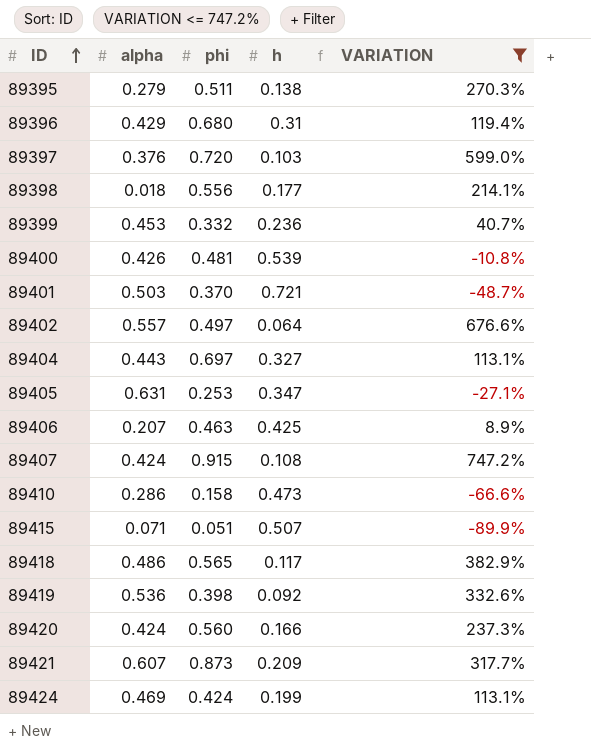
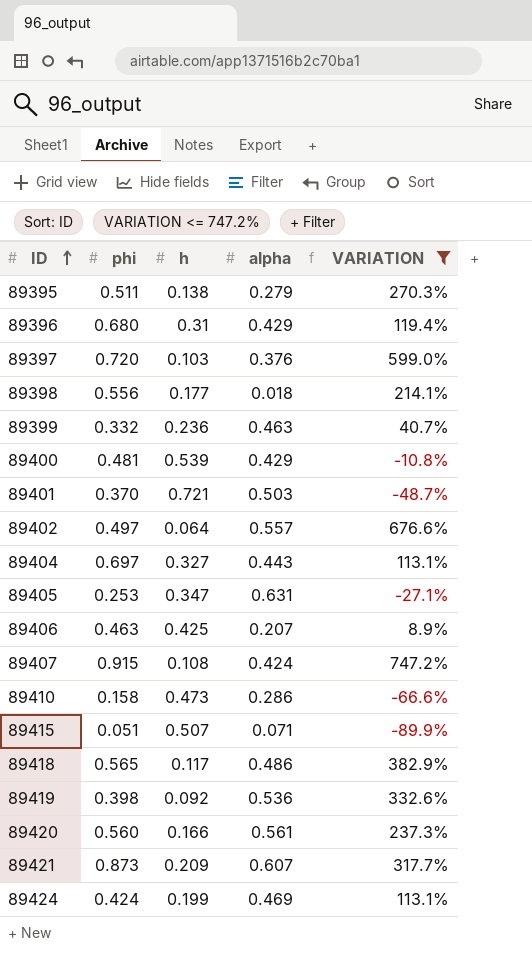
column alpha | position: 2 -> 4
89399 | alpha: 0.453 -> 0.463
89400 | alpha: 0.426 -> 0.429
89420 | alpha: 0.424 -> 0.561

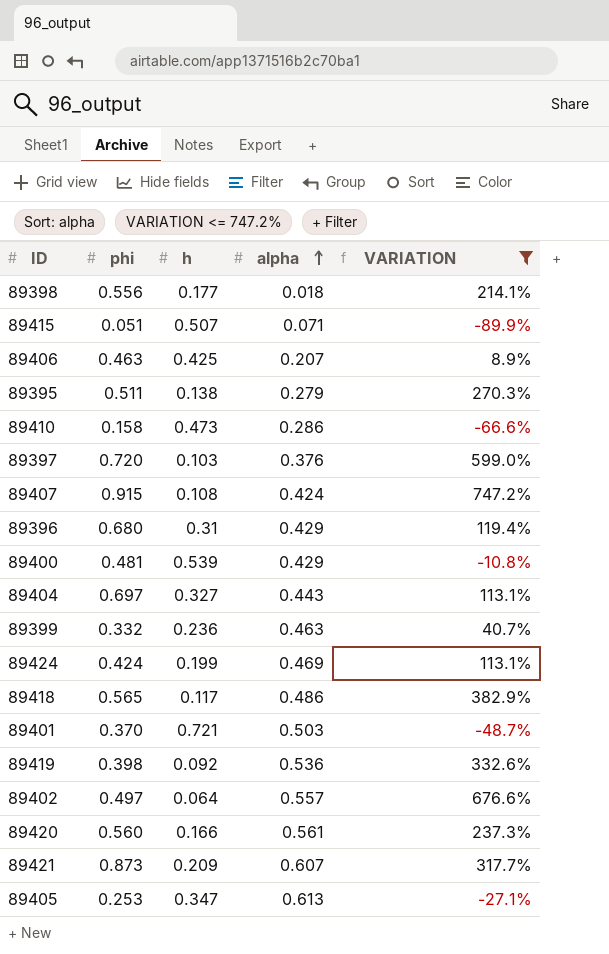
row order: ID ascending -> alpha ascending
89405 | alpha: 0.631 -> 0.613

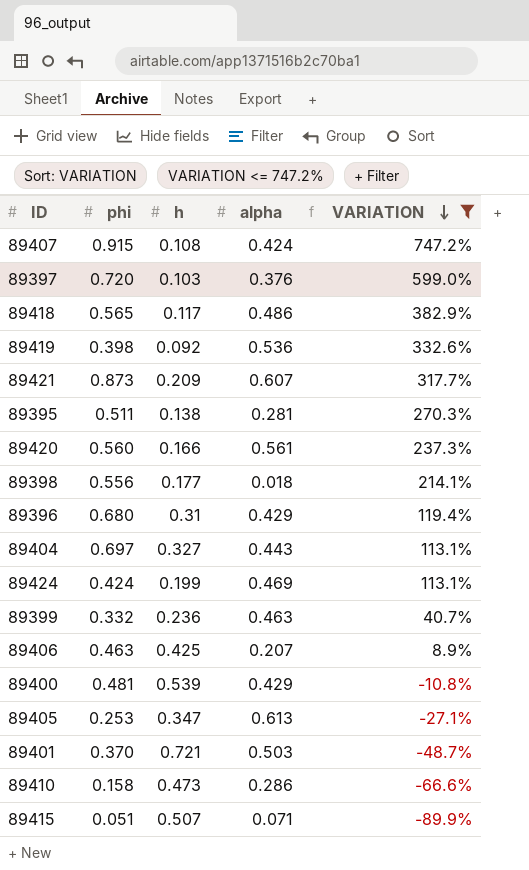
row order: alpha ascending -> VARIATION descending
row 89402: 0.497 | 0.064 | 0.557 | 676.6% -> none
89395 | alpha: 0.279 -> 0.281

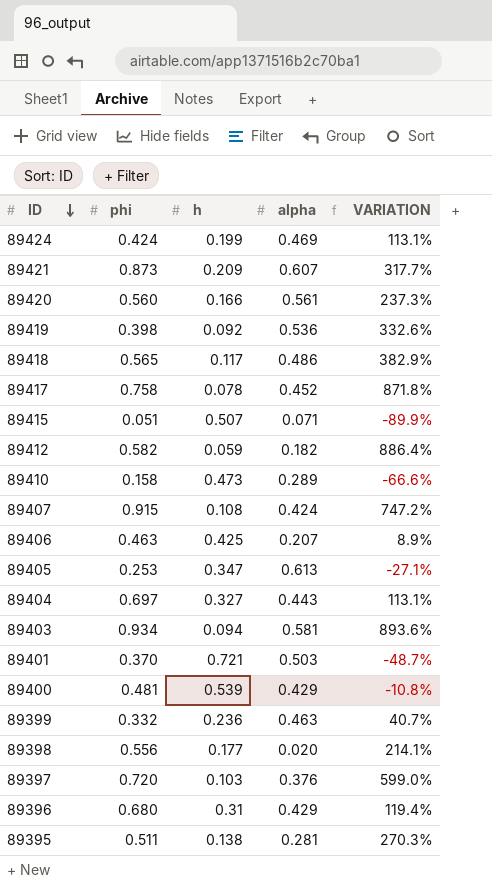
filter: VARIATION <= 747.2% -> none
row order: VARIATION descending -> ID descending
89410 | alpha: 0.286 -> 0.289
89398 | alpha: 0.018 -> 0.020

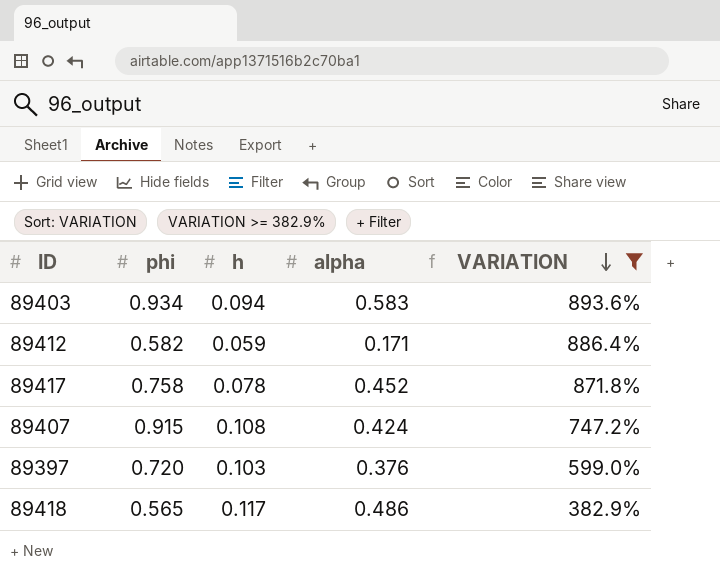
filter: none -> VARIATION >= 382.9%
row order: ID descending -> VARIATION descending
89403 | alpha: 0.581 -> 0.583
89412 | alpha: 0.182 -> 0.171

